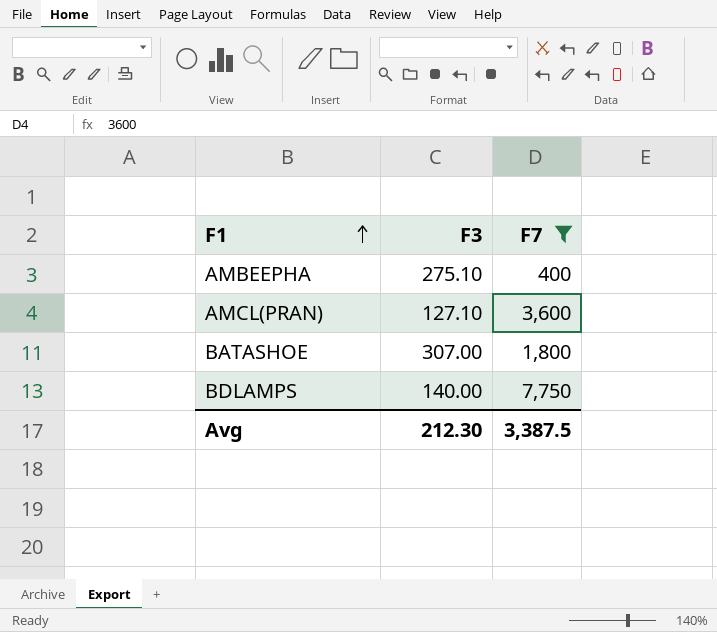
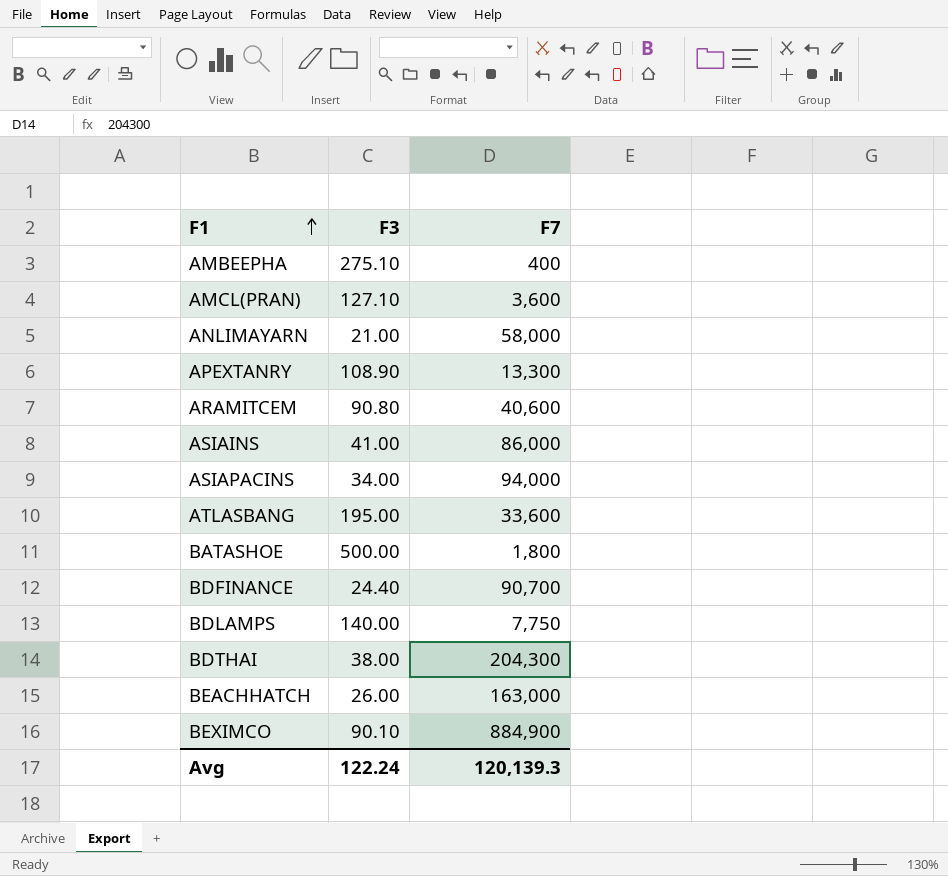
filter: F7 <= 7,750 -> none
BATASHOE | F3: 307.00 -> 500.00
Avg | F3: 212.30 -> 122.24
Avg | F7: 3,387.5 -> 120,139.3

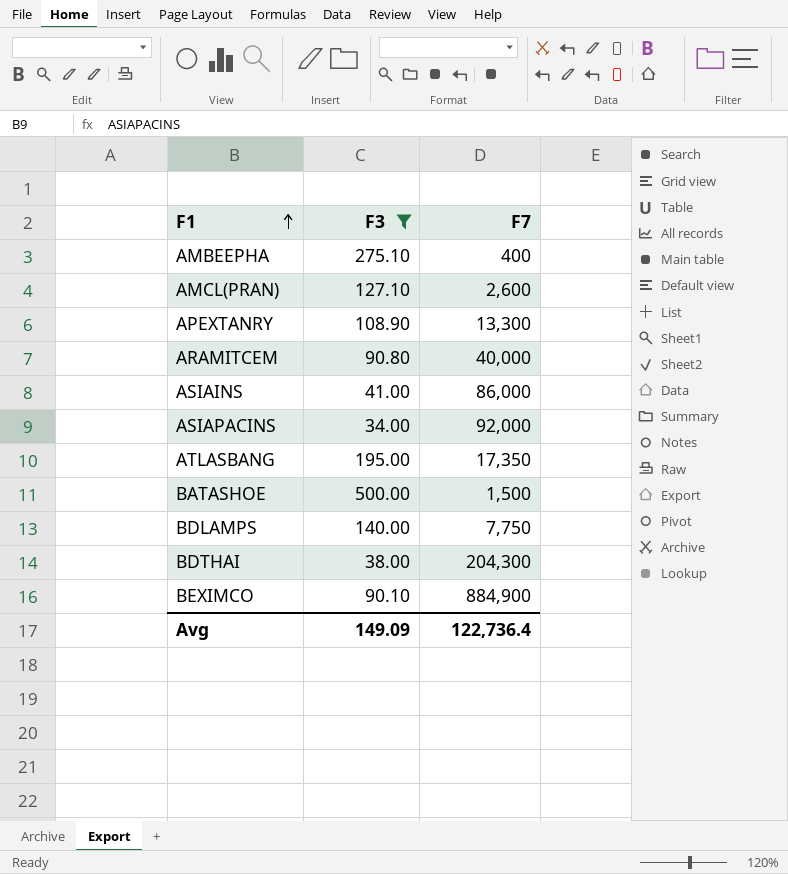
filter: none -> F3 >= 34.00
AMCL(PRAN) | F7: 3,600 -> 2,600
ARAMITCEM | F7: 40,600 -> 40,000
ASIAPACINS | F7: 94,000 -> 92,000
ATLASBANG | F7: 33,600 -> 17,350
BATASHOE | F7: 1,800 -> 1,500
Avg | F3: 122.24 -> 149.09
Avg | F7: 120,139.3 -> 122,736.4

